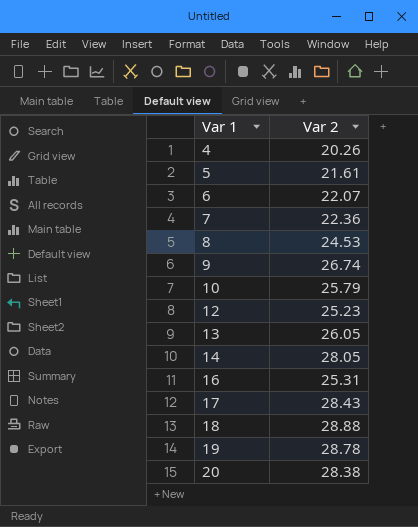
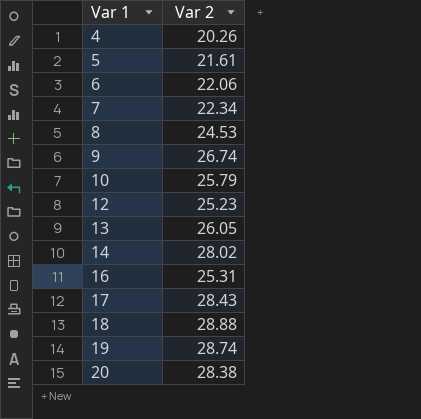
6 | Var 2: 22.07 -> 22.06
7 | Var 2: 22.36 -> 22.34
14 | Var 2: 28.05 -> 28.02
19 | Var 2: 28.78 -> 28.74

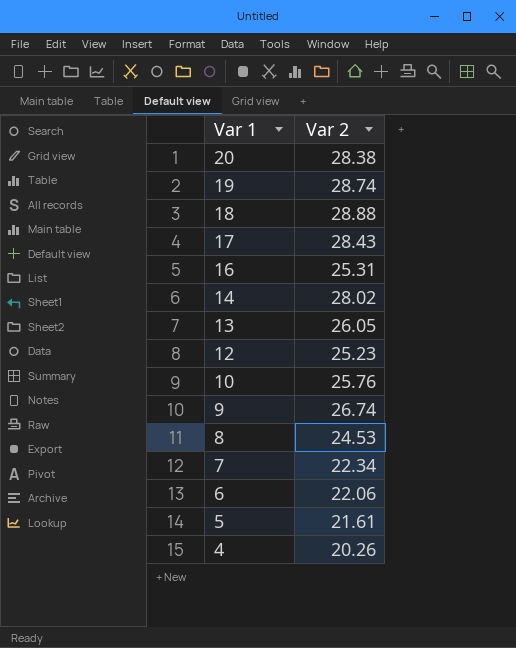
row order: Var 1 ascending -> Var 1 descending
10 | Var 2: 25.79 -> 25.76

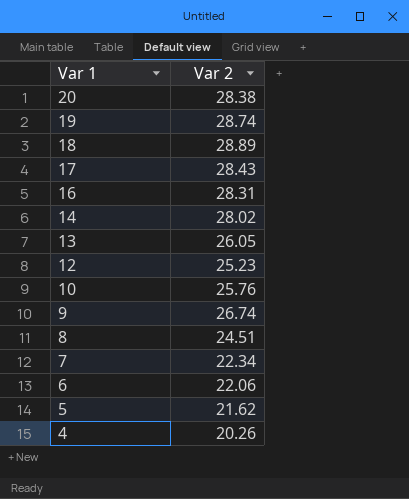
18 | Var 2: 28.88 -> 28.89
16 | Var 2: 25.31 -> 28.31
8 | Var 2: 24.53 -> 24.51
5 | Var 2: 21.61 -> 21.62

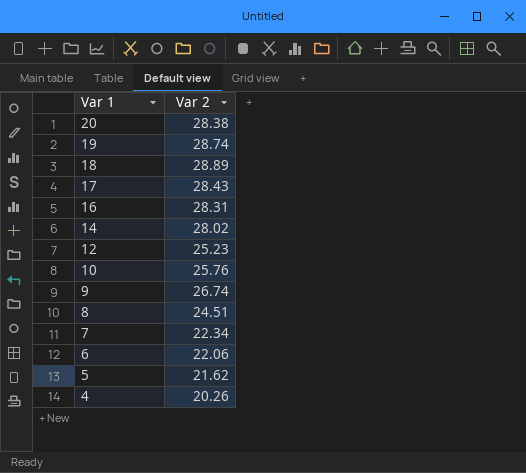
row 13: 26.05 -> none

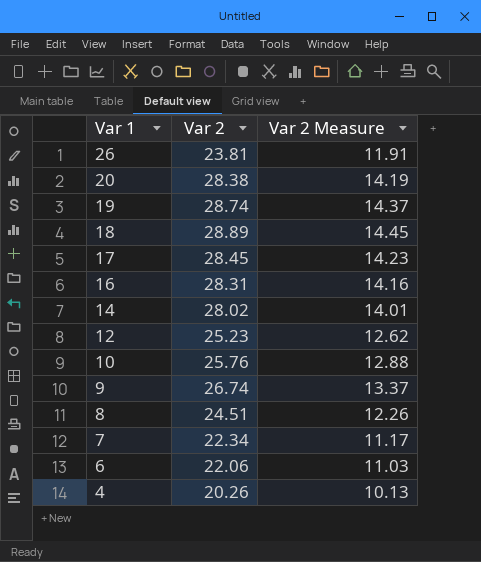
column Var 2 Measure | formula: none -> [Var 2] * 0.5
row 5: 21.62 -> none
row 26: none -> 23.81 | 11.91
17 | Var 2: 28.43 -> 28.45

